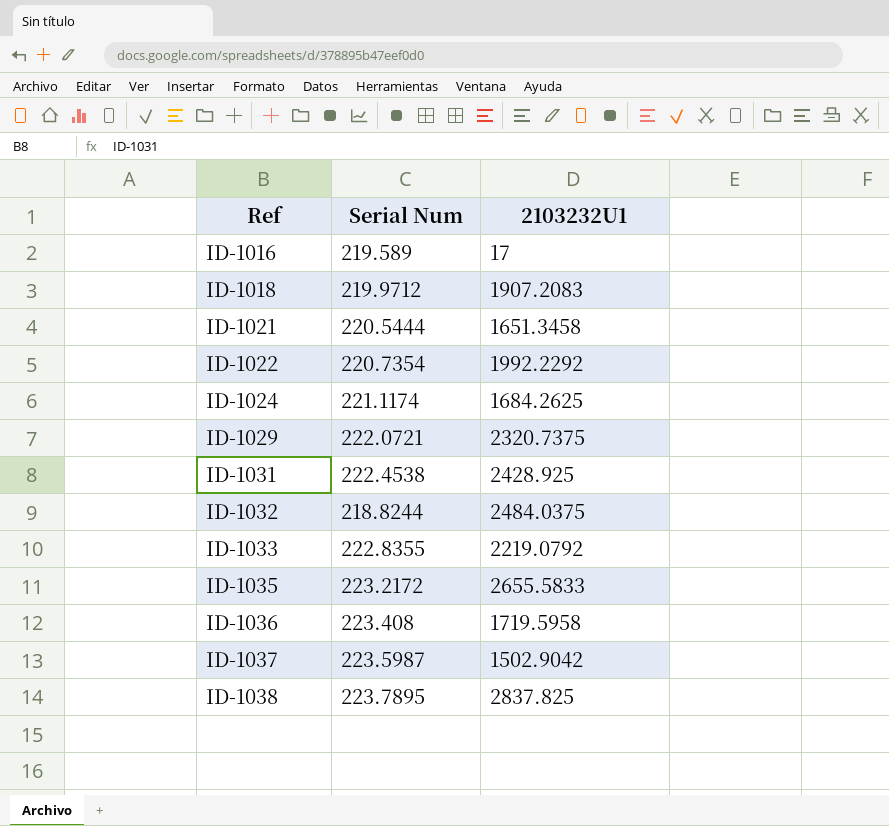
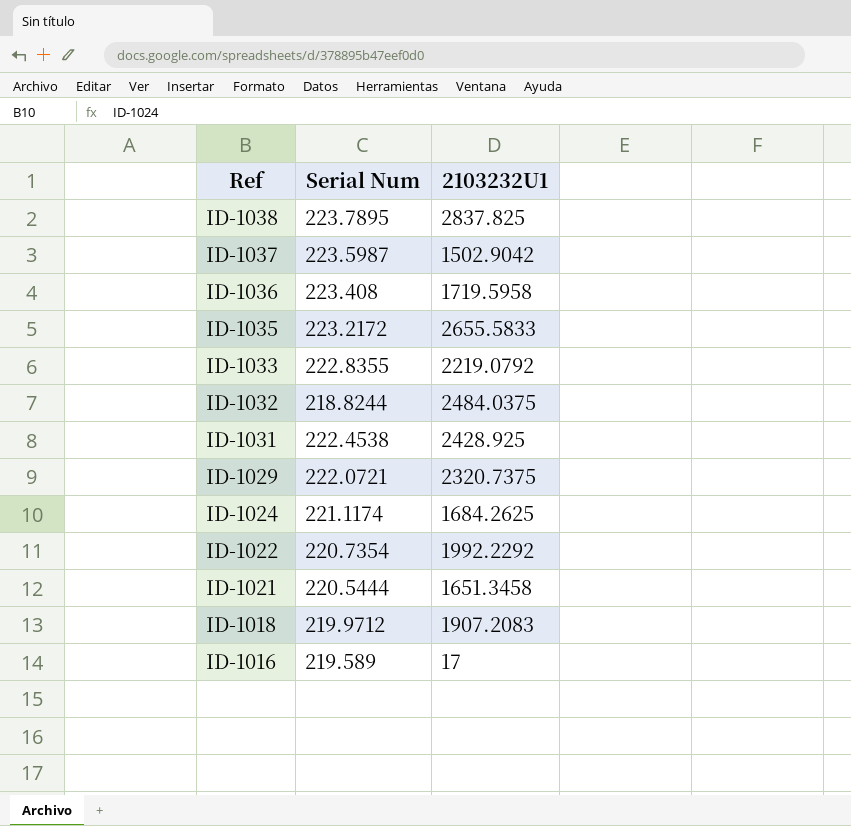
row order: Ref ascending -> Ref descending

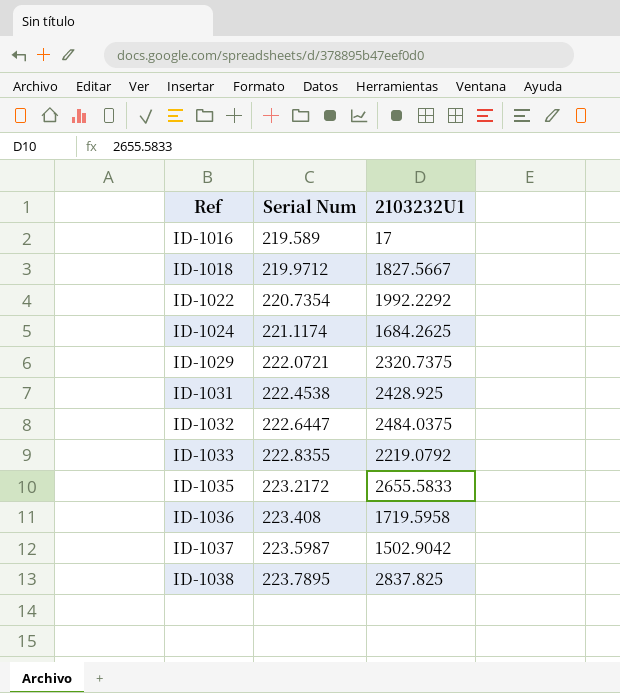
row order: Ref descending -> Ref ascending
row ID-1021: 220.5444 | 1651.3458 -> none
ID-1018 | 2103232U1: 1907.2083 -> 1827.5667
ID-1032 | Serial Num: 218.8244 -> 222.6447

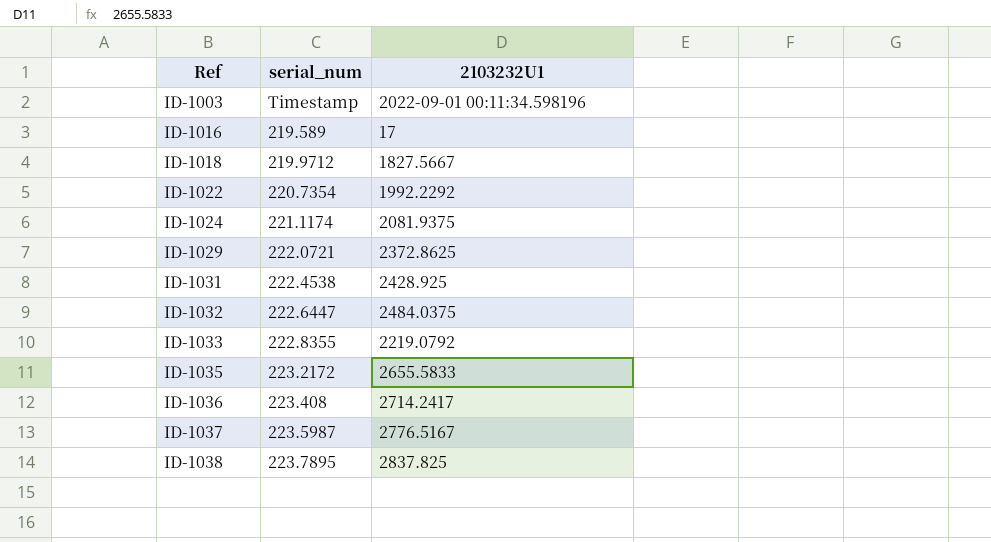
column name: Serial Num -> serial_num
row ID-1003: none -> Timestamp | 2022-09-01 00:11:34.598196
ID-1024 | 2103232U1: 1684.2625 -> 2081.9375
ID-1029 | 2103232U1: 2320.7375 -> 2372.8625
ID-1036 | 2103232U1: 1719.5958 -> 2714.2417
ID-1037 | 2103232U1: 1502.9042 -> 2776.5167

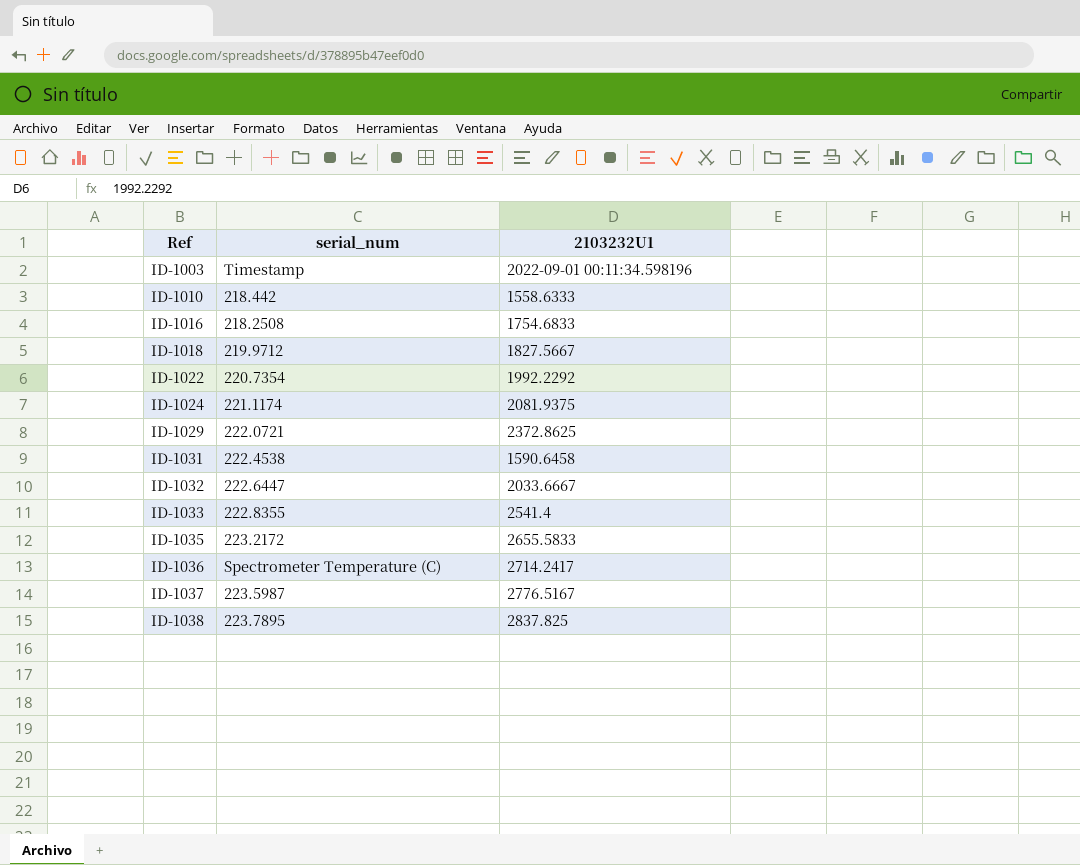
row ID-1010: none -> 218.442 | 1558.6333
ID-1016 | serial_num: 219.589 -> 218.2508
ID-1016 | 2103232U1: 17 -> 1754.6833
ID-1031 | 2103232U1: 2428.925 -> 1590.6458
ID-1032 | 2103232U1: 2484.0375 -> 2033.6667
ID-1033 | 2103232U1: 2219.0792 -> 2541.4
ID-1036 | serial_num: 223.408 -> Spectrometer Temperature (C)

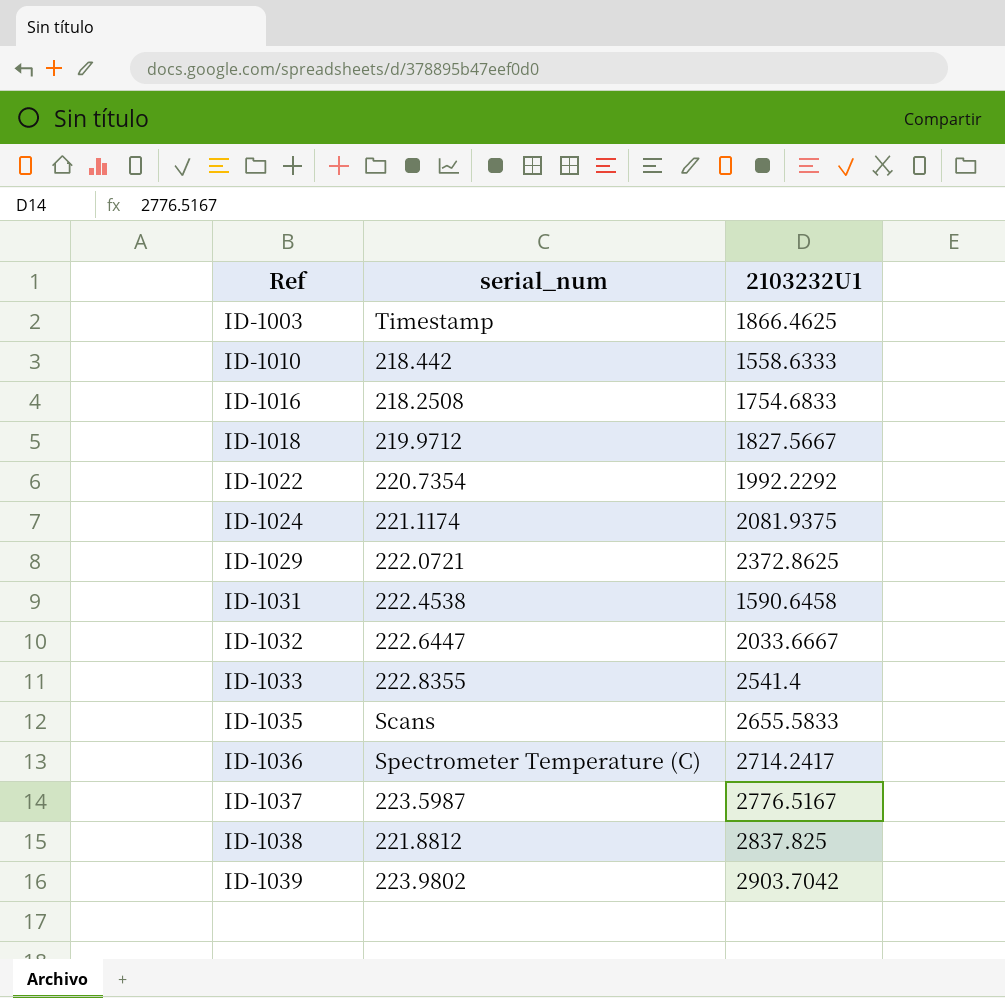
ID-1003 | 2103232U1: 2022-09-01 00:11:34.598196 -> 1866.4625
ID-1035 | serial_num: 223.2172 -> Scans
ID-1038 | serial_num: 223.7895 -> 221.8812
row ID-1039: none -> 223.9802 | 2903.7042

